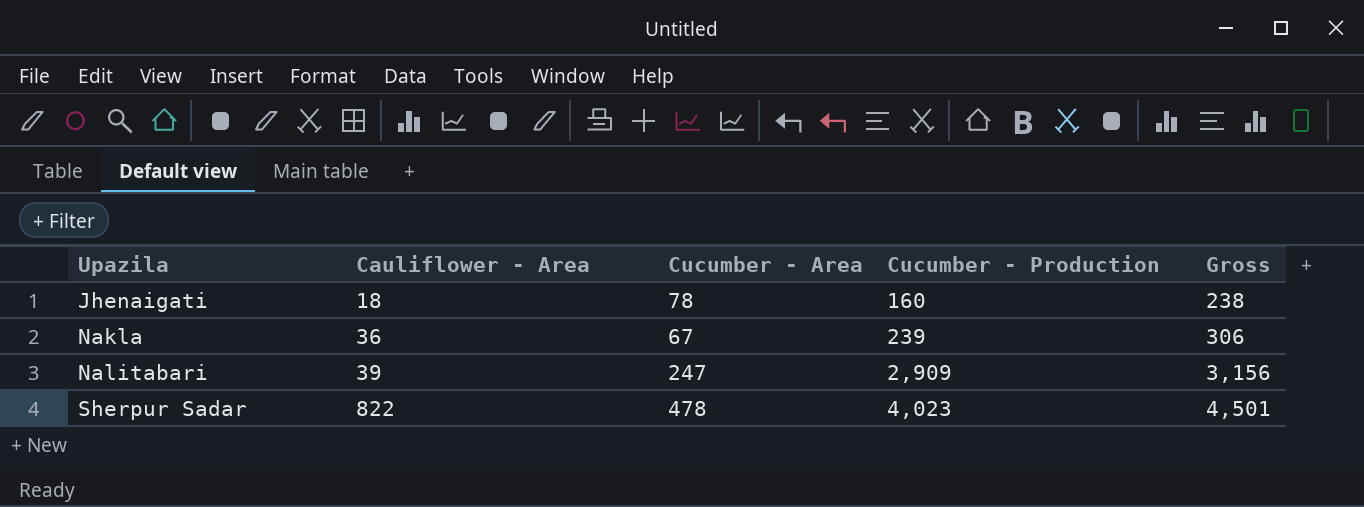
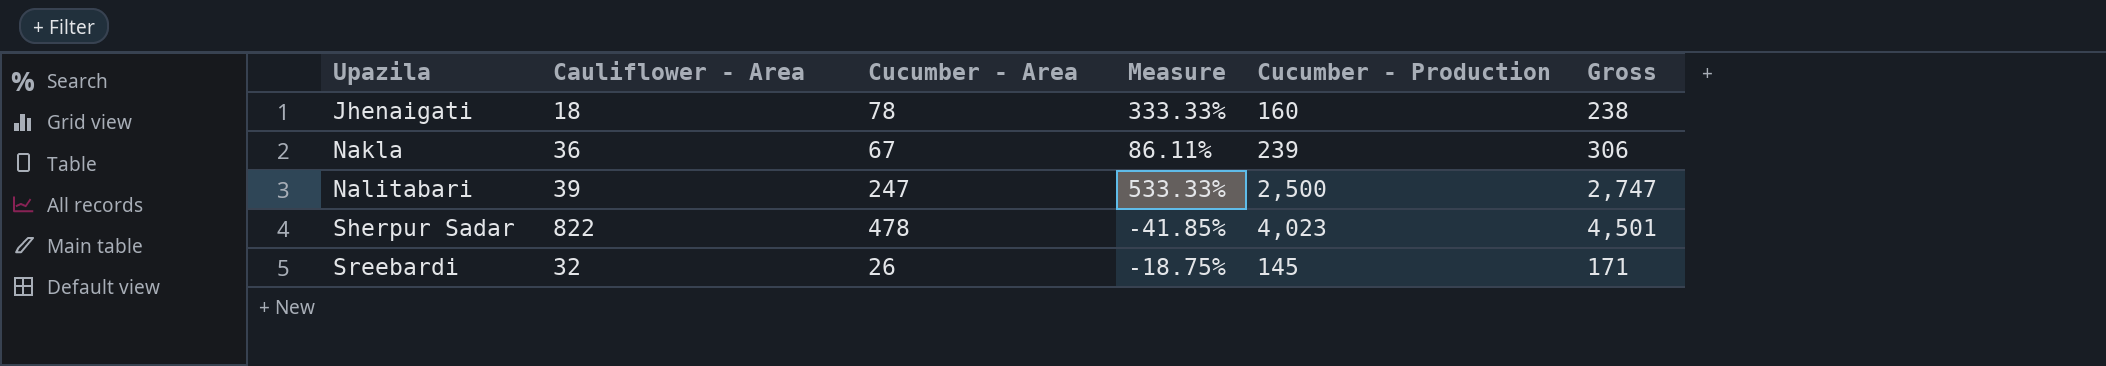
column Measure | formula: none -> ([Cucumber - Area] - [Cauliflower - Area]) / [Cauliflower - Area]
Nalitabari | Cucumber - Production: 2,909 -> 2,500
Nalitabari | Gross: 3,156 -> 2,747
row Sreebardi: none -> 32 | 26 | -18.75% | 145 | 171

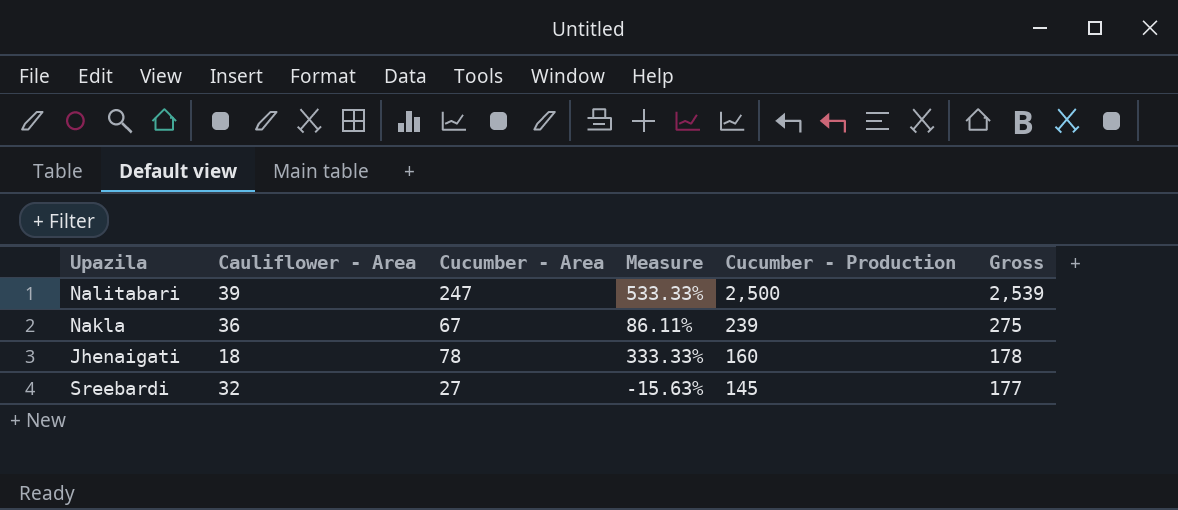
row order: Upazila ascending -> Cucumber - Production descending
column Gross | formula: [Cucumber - Area] + [Cucumber - Production] -> [Cauliflower - Area] + [Cucumber - Production]
row Sherpur Sadar: 822 | 478 | -41.85% | 4,023 | 4,501 -> none
Sreebardi | Cucumber - Area: 26 -> 27
Sreebardi | Measure: -18.75% -> -15.63%

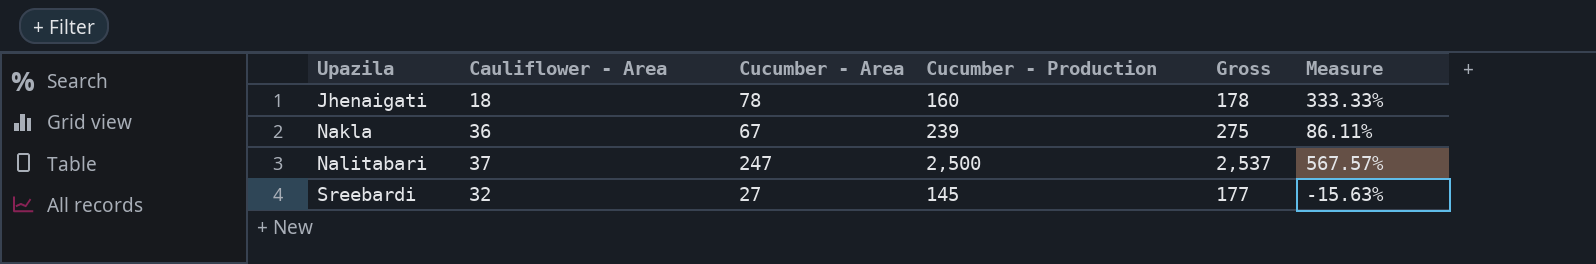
row order: Cucumber - Production descending -> Upazila ascending
column Measure | position: 4 -> 6
Nalitabari | Cauliflower - Area: 39 -> 37
Nalitabari | Gross: 2,539 -> 2,537
Nalitabari | Measure: 533.33% -> 567.57%

